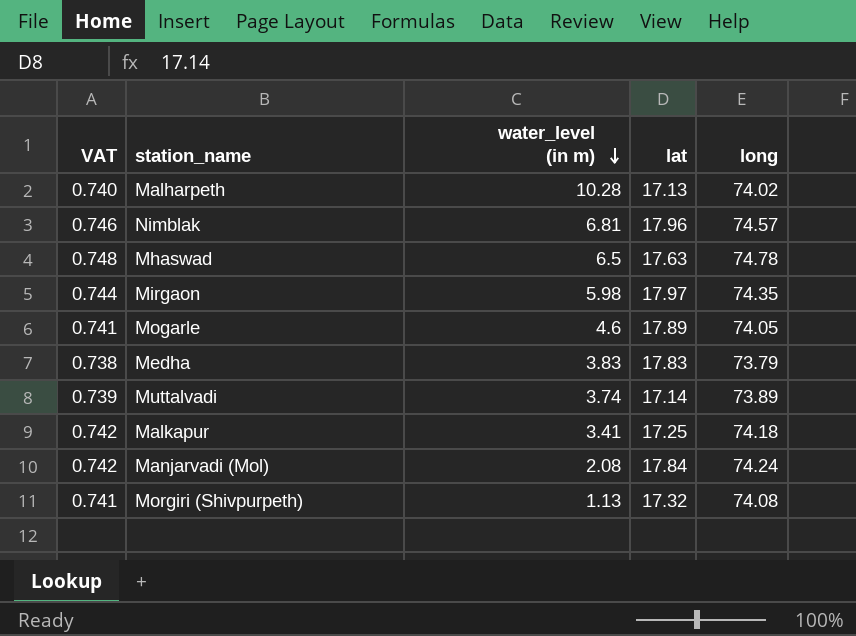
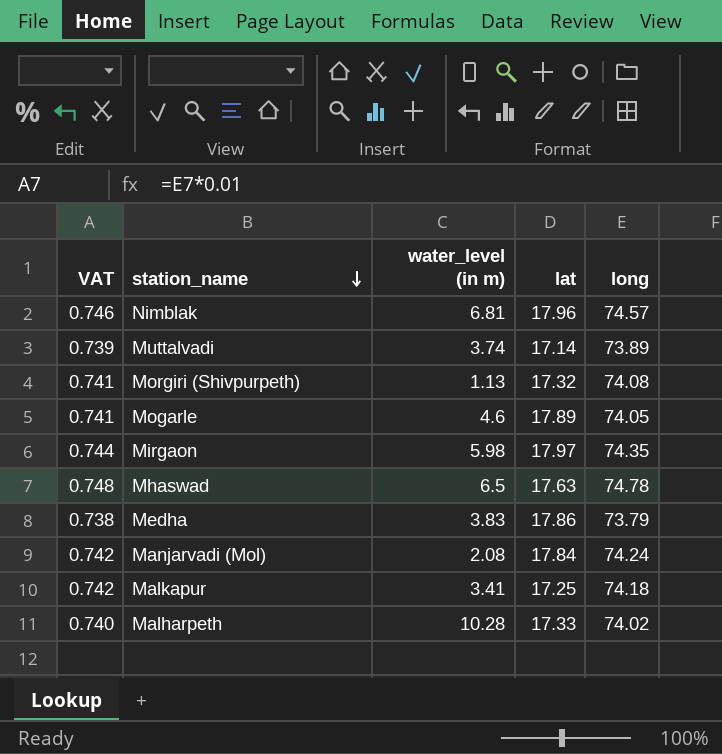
row order: water_level (in m) descending -> station_name descending
Medha | lat: 17.83 -> 17.86
Malharpeth | lat: 17.13 -> 17.33

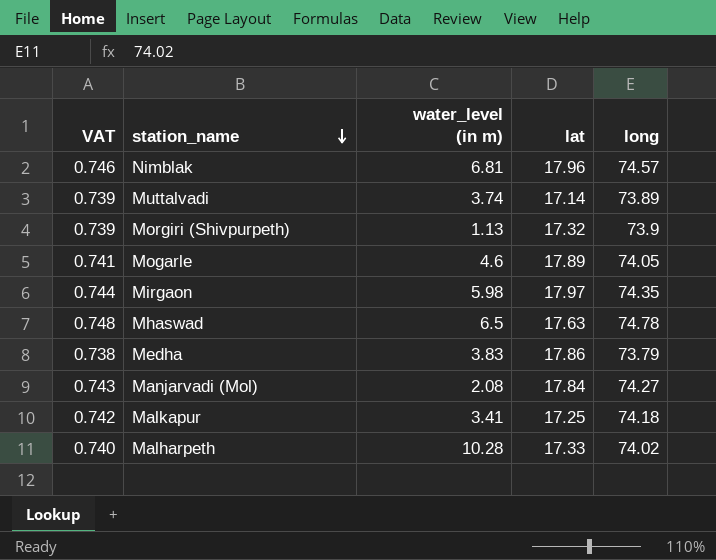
Morgiri (Shivpurpeth) | VAT: 0.741 -> 0.739
Morgiri (Shivpurpeth) | long: 74.08 -> 73.9
Manjarvadi (Mol) | VAT: 0.742 -> 0.743
Manjarvadi (Mol) | long: 74.24 -> 74.27

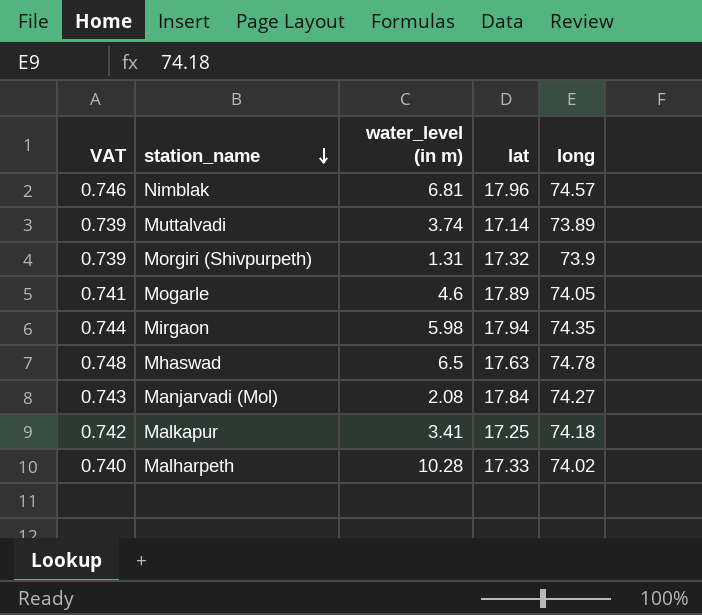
row Medha: 0.738 | 3.83 | 17.86 | 73.79 -> none
Morgiri (Shivpurpeth) | water_level (in m): 1.13 -> 1.31
Mirgaon | lat: 17.97 -> 17.94

